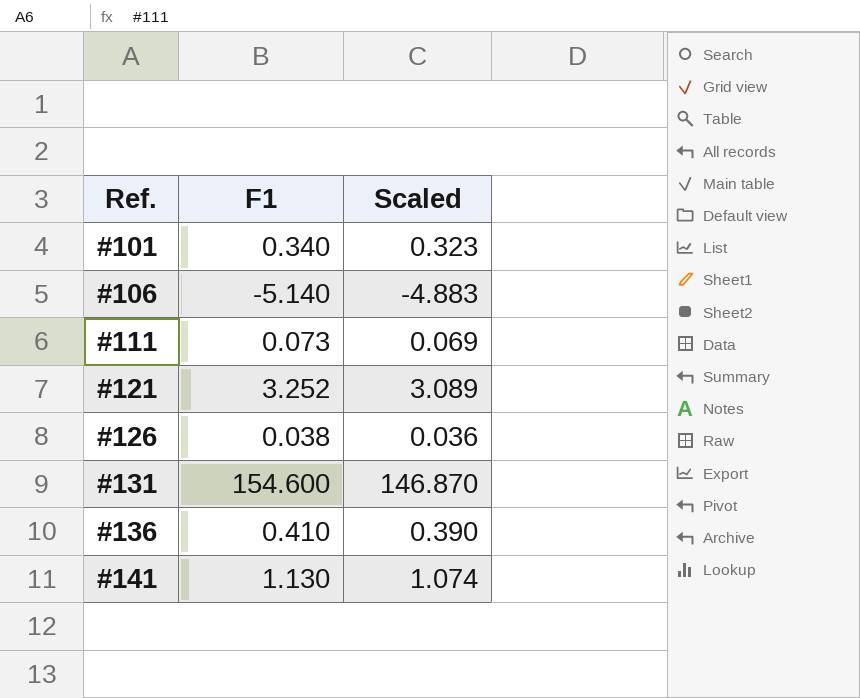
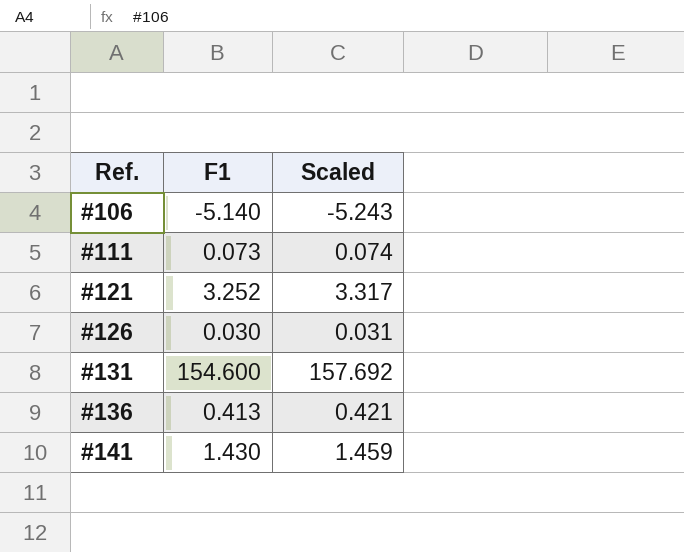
column Scaled | formula: [F1] * 0.95 -> [F1] * 1.02
row #101: 0.340 | 0.323 -> none
#126 | F1: 0.038 -> 0.030
#136 | F1: 0.410 -> 0.413
#141 | F1: 1.130 -> 1.430

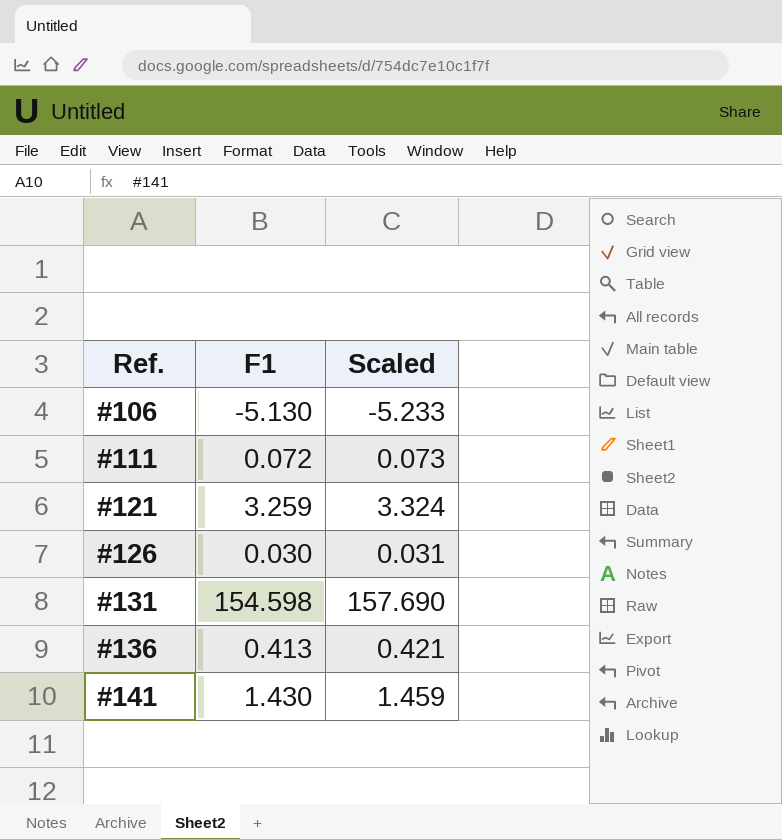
#106 | F1: -5.140 -> -5.130
#106 | Scaled: -5.243 -> -5.233
#111 | F1: 0.073 -> 0.072
#111 | Scaled: 0.074 -> 0.073
#121 | F1: 3.252 -> 3.259
#121 | Scaled: 3.317 -> 3.324
#131 | F1: 154.600 -> 154.598
#131 | Scaled: 157.692 -> 157.690

